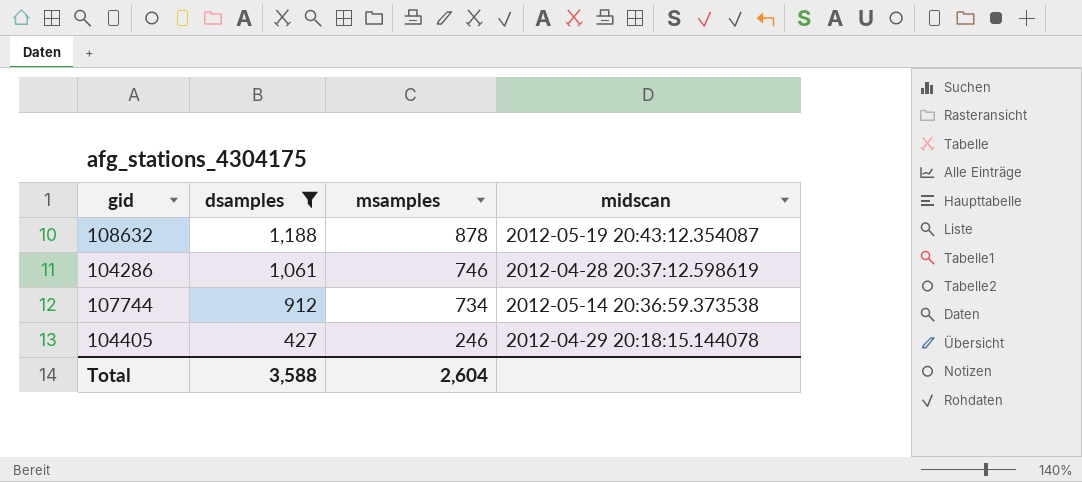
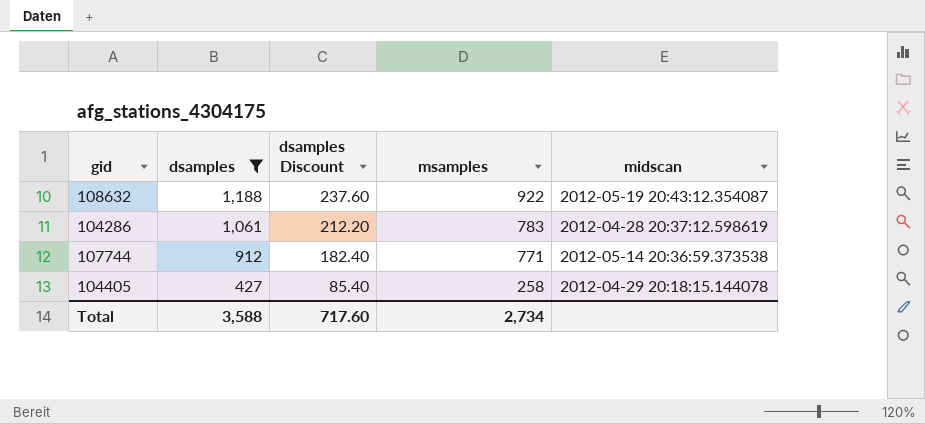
column dsamples Discount | formula: none -> [dsamples] * 0.2
108632 | msamples: 878 -> 922
104286 | msamples: 746 -> 783
107744 | msamples: 734 -> 771
104405 | msamples: 246 -> 258
Total | msamples: 2,604 -> 2,734

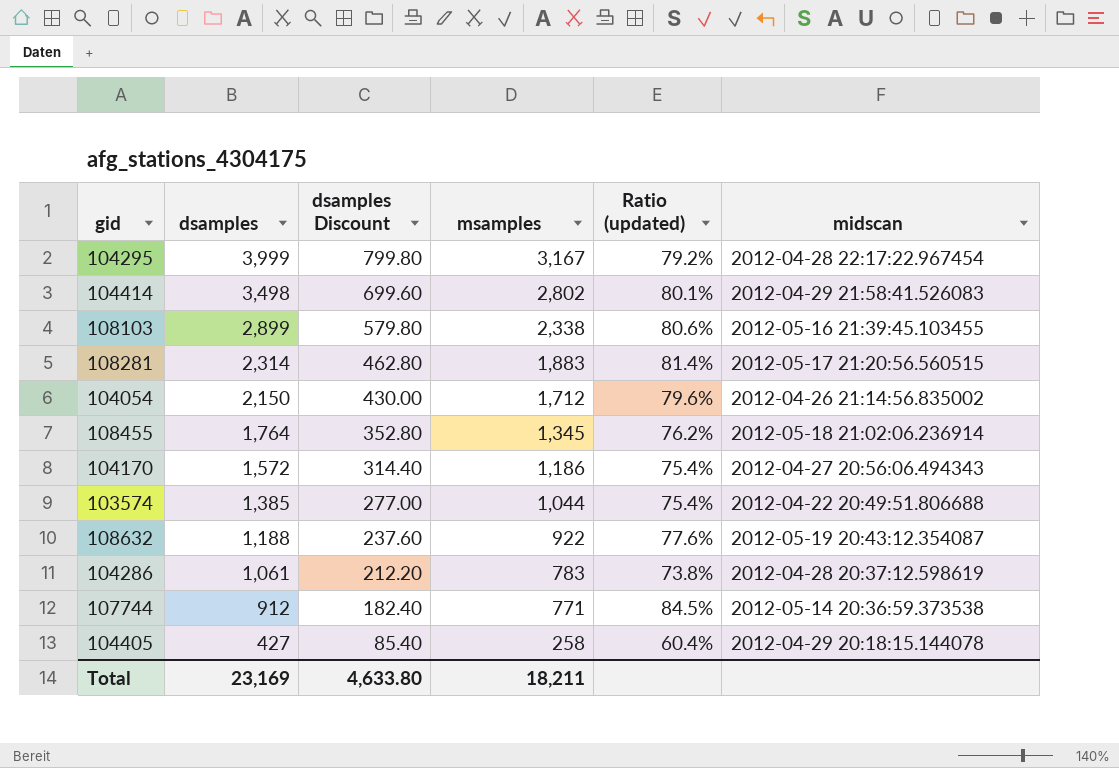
filter: dsamples <= 1,188 -> none
column Ratio (updated) | formula: none -> [msamples] / [dsamples]
Total | dsamples: 3,588 -> 23,169
Total | dsamples Discount: 717.60 -> 4,633.80
Total | msamples: 2,734 -> 18,211

